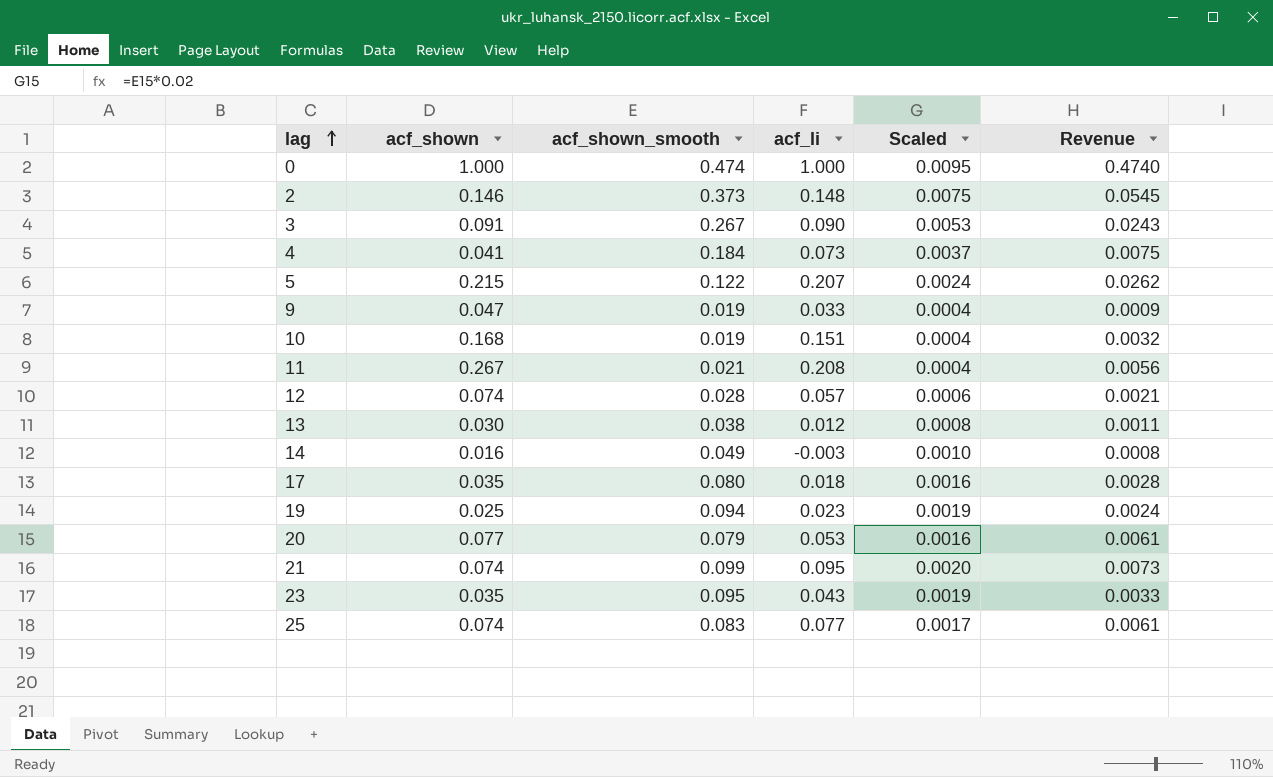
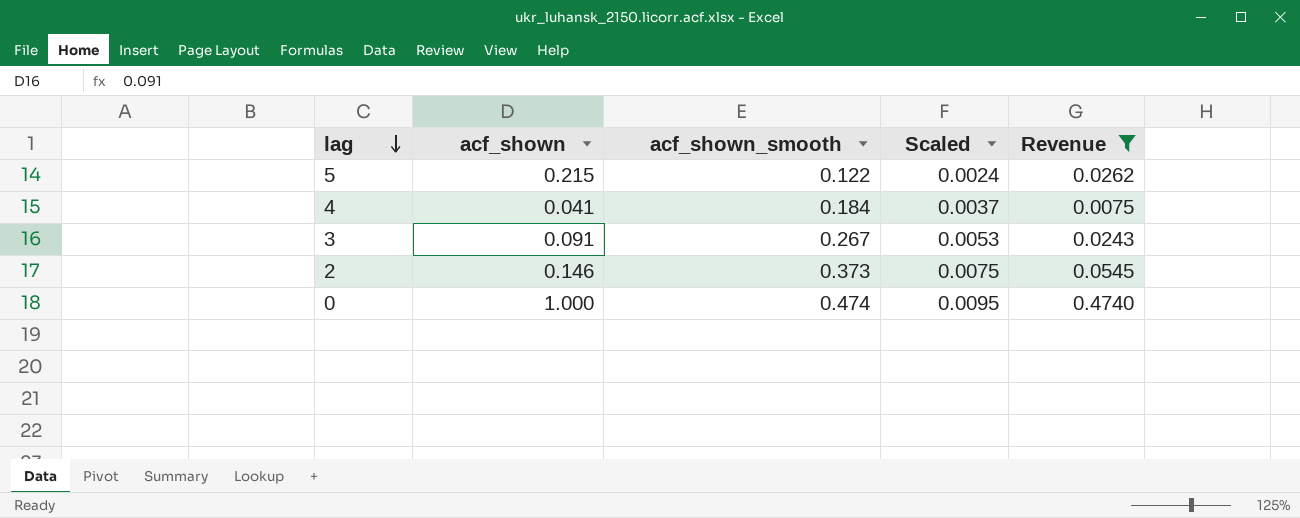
filter: none -> Revenue >= 0.0075
row order: lag ascending -> lag descending
column acf_li | position: 4 -> none

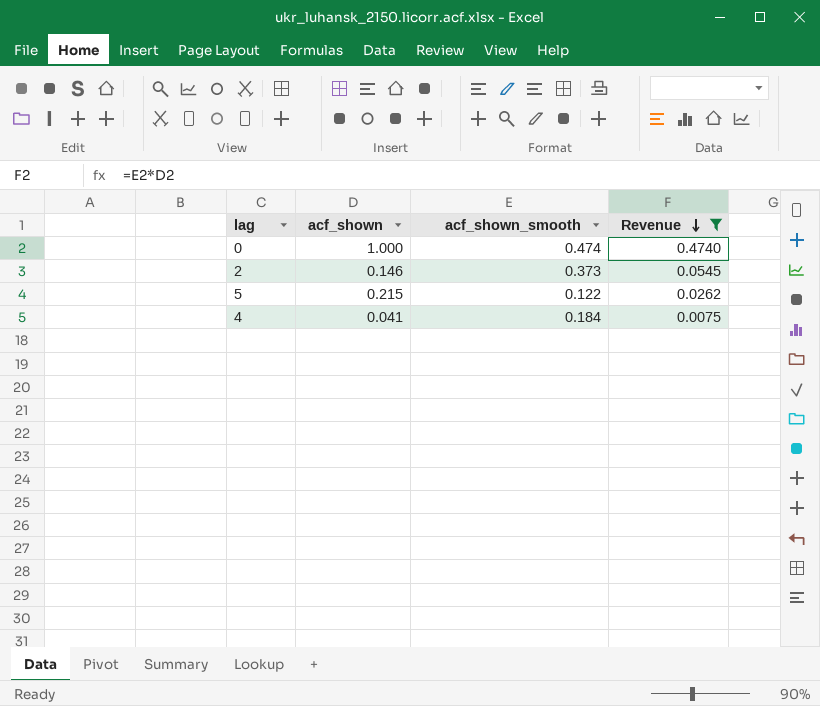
row order: lag descending -> Revenue descending
column Scaled | formula: [acf_shown_smooth] * 0.02 -> none
row 3: 0.091 | 0.267 | 0.0053 | 0.0243 -> none

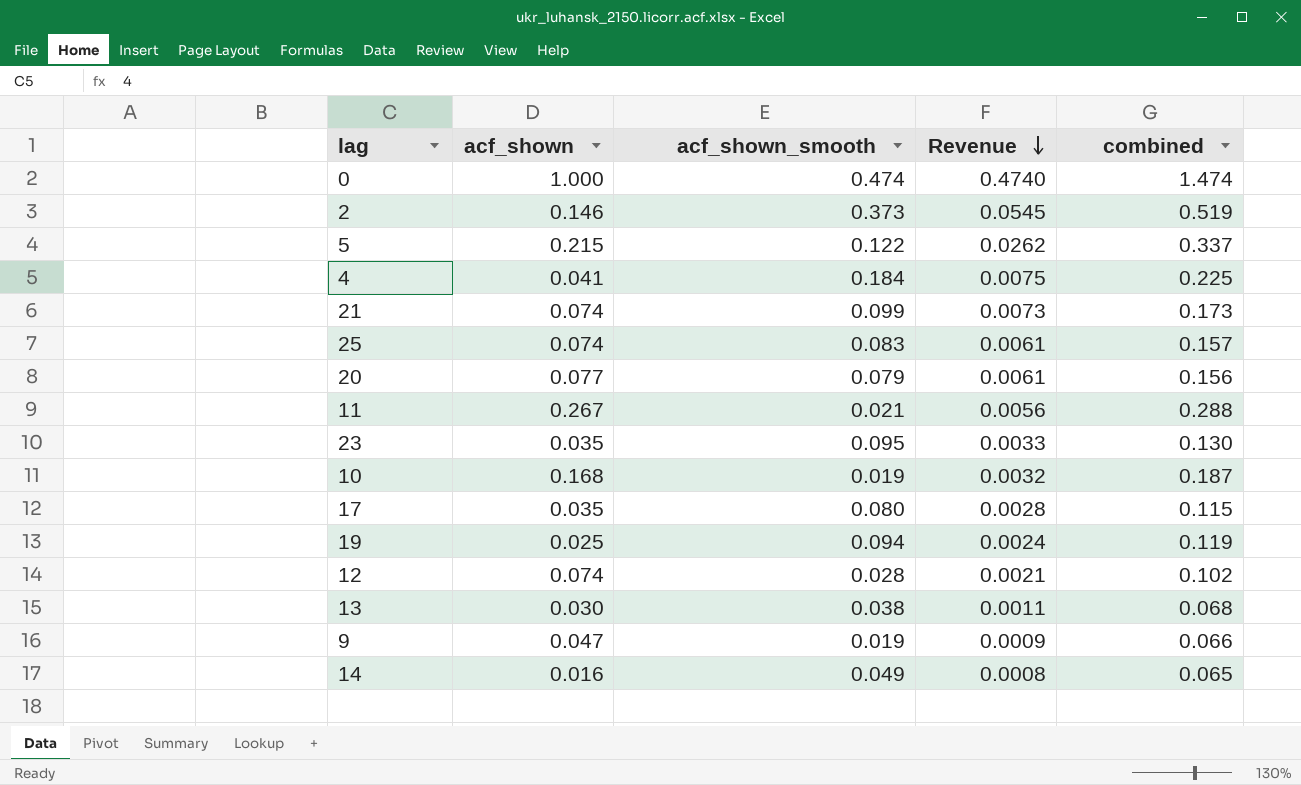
filter: Revenue >= 0.0075 -> none
column combined | formula: none -> [acf_shown] + [acf_shown_smooth]

